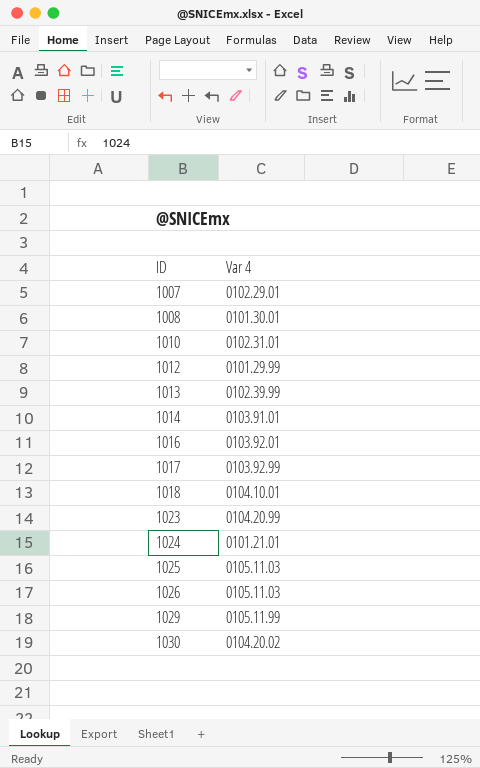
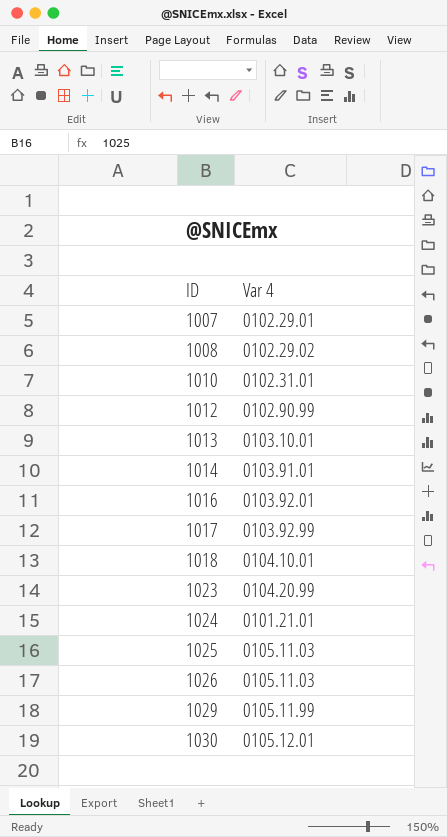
1008 | Var 4: 0101.30.01 -> 0102.29.02
1012 | Var 4: 0101.29.99 -> 0102.90.99
1013 | Var 4: 0102.39.99 -> 0103.10.01
1030 | Var 4: 0104.20.02 -> 0105.12.01

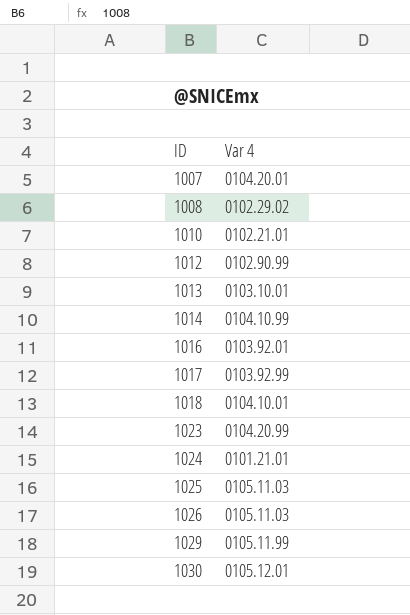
1007 | Var 4: 0102.29.01 -> 0104.20.01
1010 | Var 4: 0102.31.01 -> 0102.21.01
1014 | Var 4: 0103.91.01 -> 0104.10.99

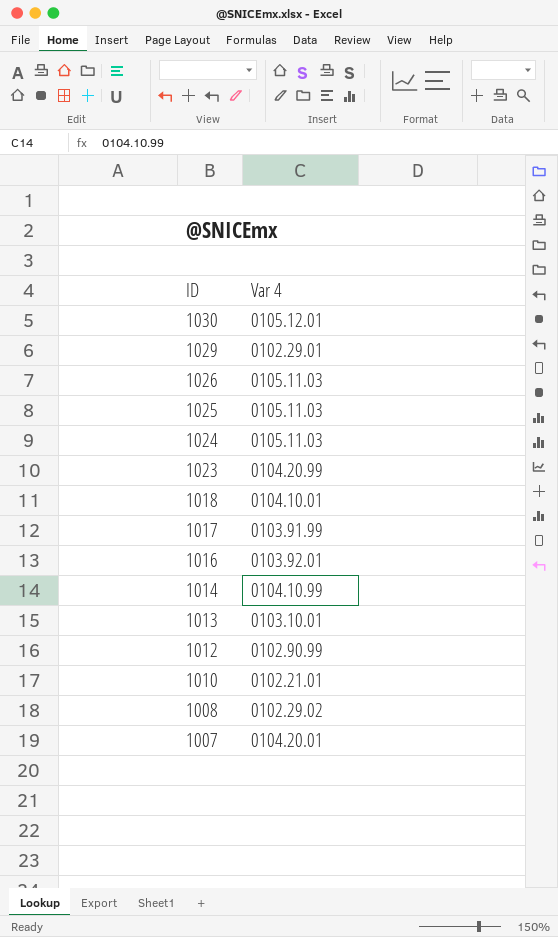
row order: ID ascending -> ID descending
1029 | Var 4: 0105.11.99 -> 0102.29.01
1024 | Var 4: 0101.21.01 -> 0105.11.03
1017 | Var 4: 0103.92.99 -> 0103.91.99

